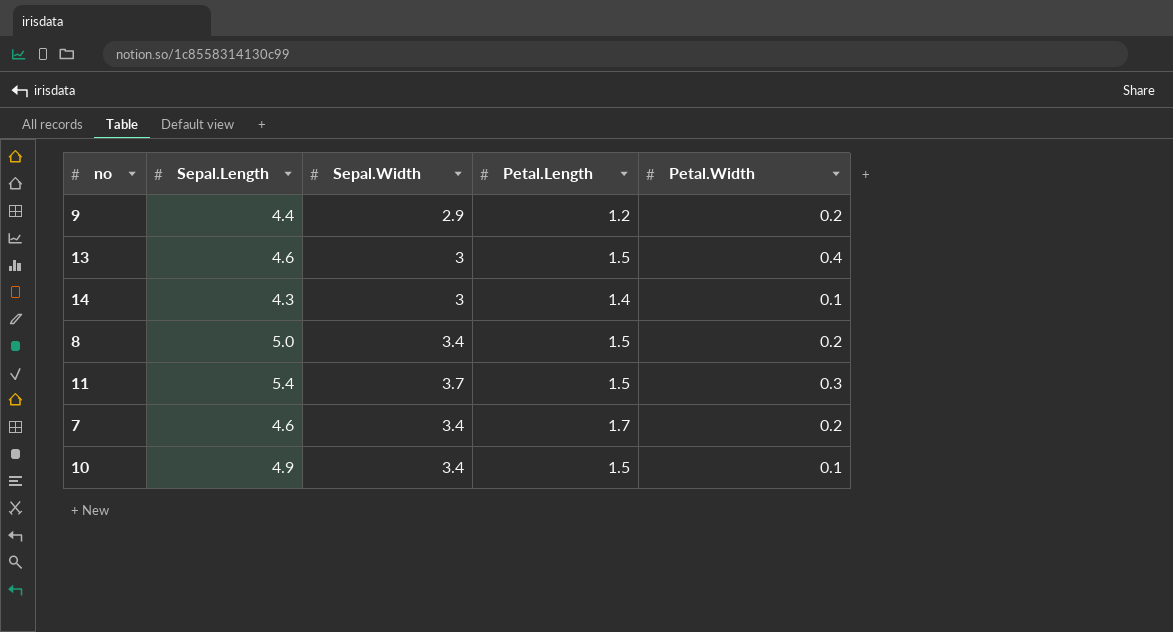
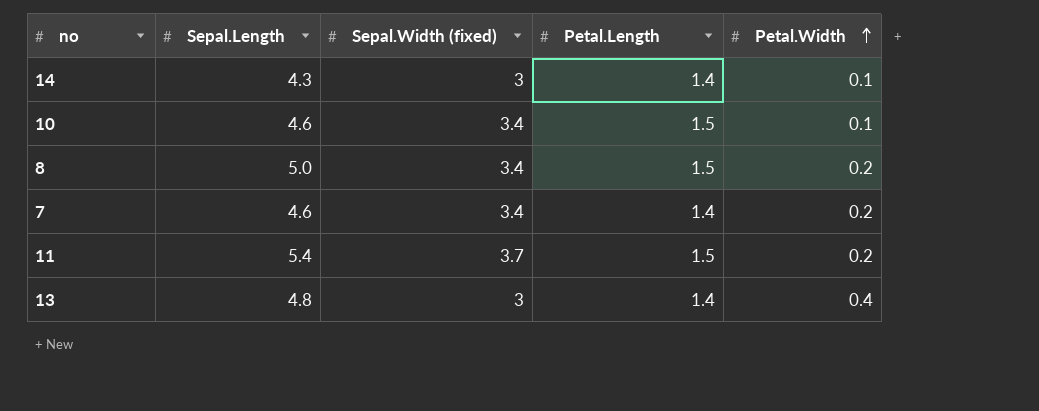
row order: none -> Petal.Width ascending
column name: Sepal.Width -> Sepal.Width (fixed)
row 9: 4.4 | 2.9 | 1.2 | 0.2 -> none
10 | Sepal.Length: 4.9 -> 4.6
7 | Petal.Length: 1.7 -> 1.4
11 | Petal.Width: 0.3 -> 0.2
13 | Sepal.Length: 4.6 -> 4.8
13 | Petal.Length: 1.5 -> 1.4

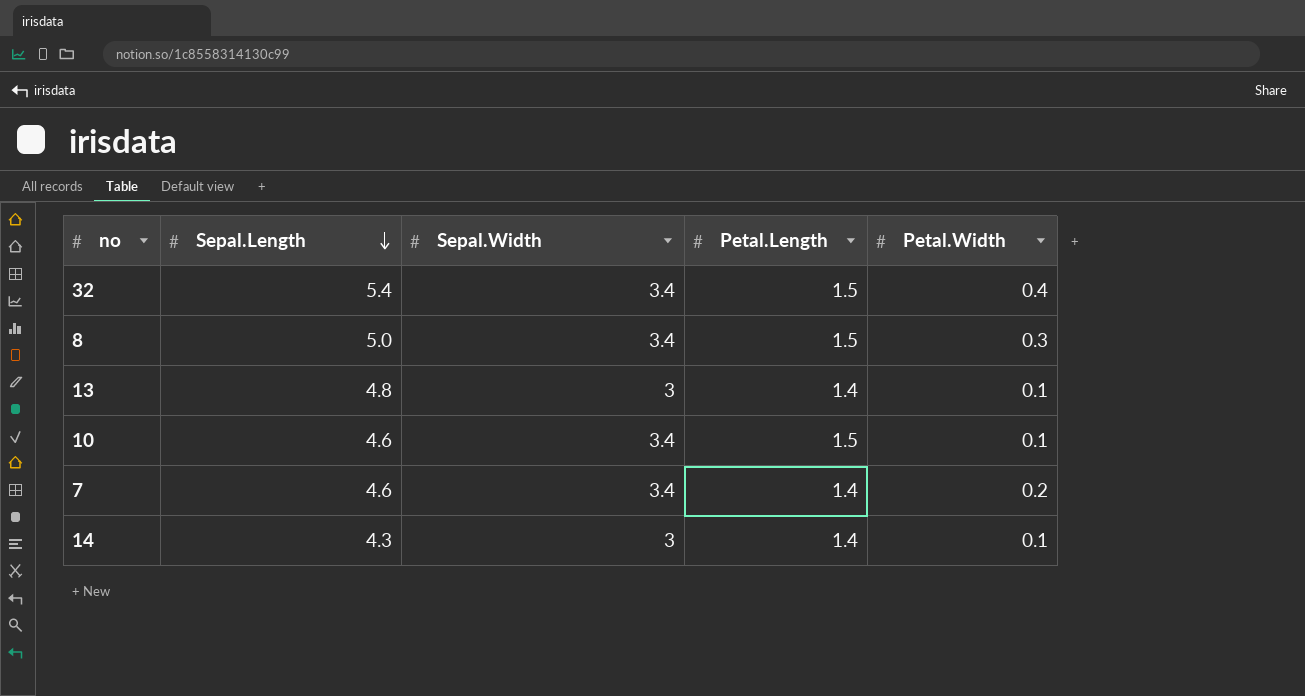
row order: Petal.Width ascending -> Sepal.Length descending
column name: Sepal.Width (fixed) -> Sepal.Width
row 11: 5.4 | 3.7 | 1.5 | 0.2 -> none
row 32: none -> 5.4 | 3.4 | 1.5 | 0.4
8 | Petal.Width: 0.2 -> 0.3
13 | Petal.Width: 0.4 -> 0.1

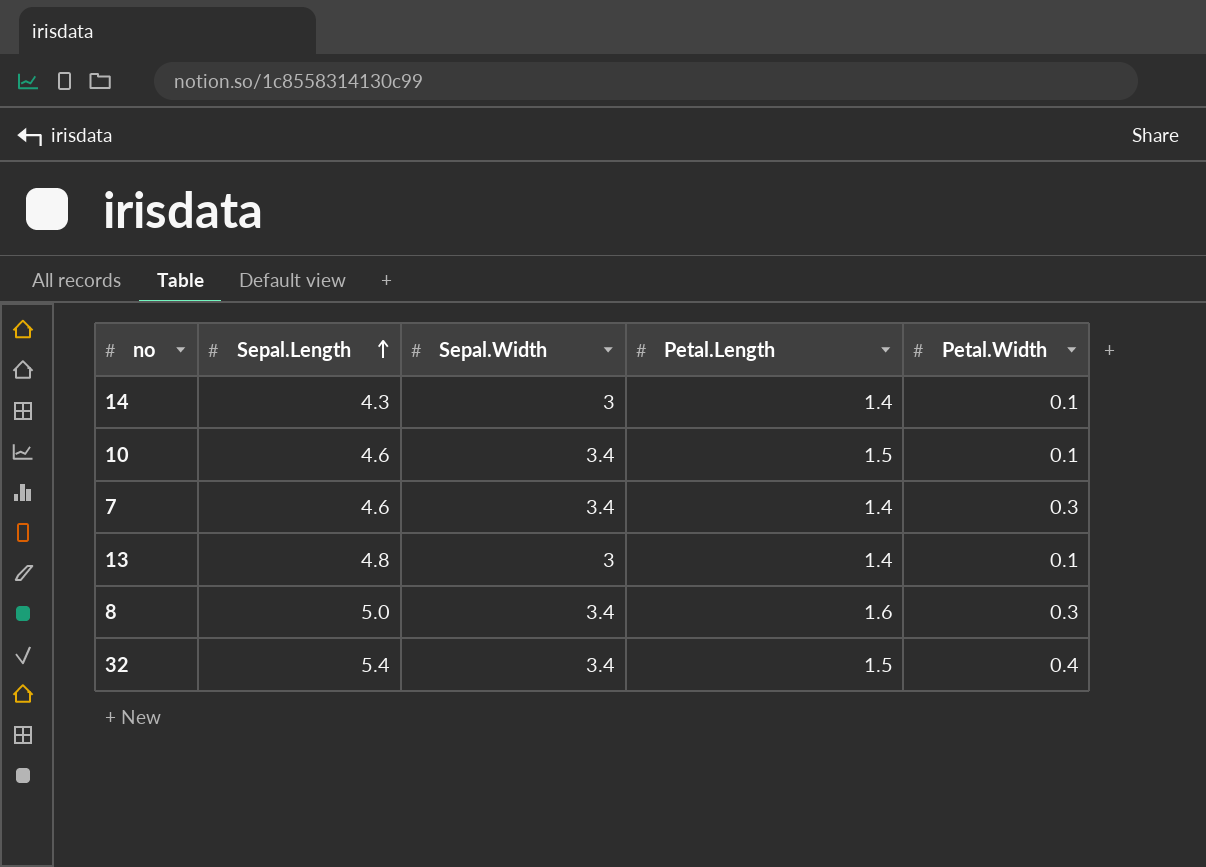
row order: Sepal.Length descending -> Sepal.Length ascending
7 | Petal.Width: 0.2 -> 0.3
8 | Petal.Length: 1.5 -> 1.6

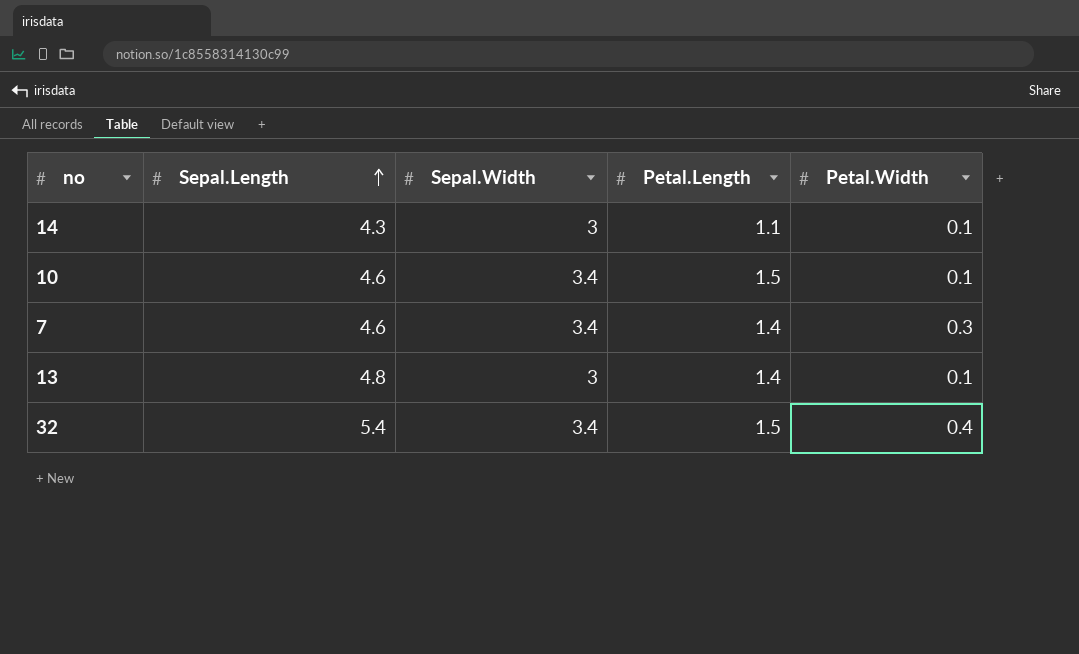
row 8: 5.0 | 3.4 | 1.6 | 0.3 -> none
14 | Petal.Length: 1.4 -> 1.1

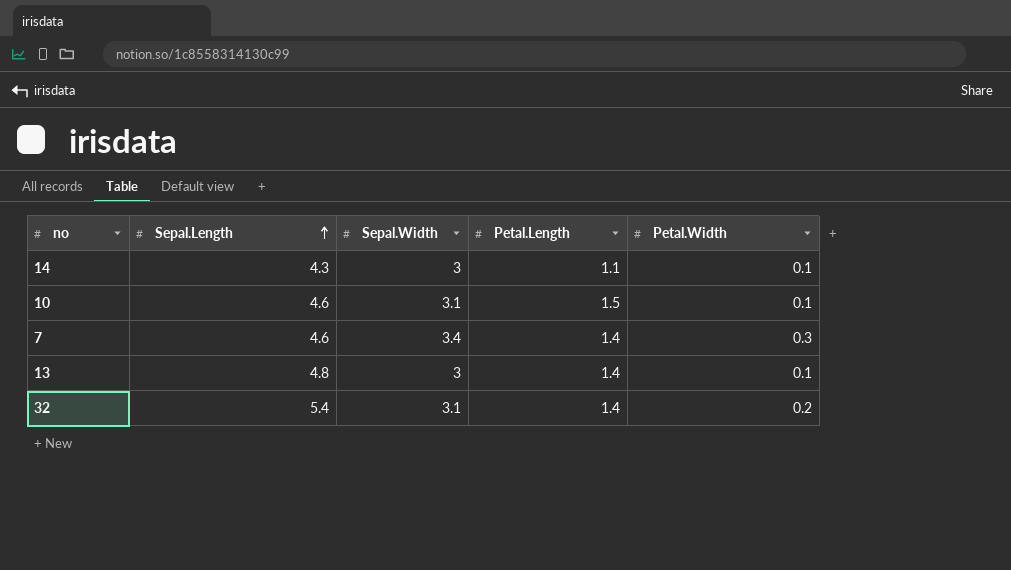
10 | Sepal.Width: 3.4 -> 3.1
32 | Sepal.Width: 3.4 -> 3.1
32 | Petal.Length: 1.5 -> 1.4
32 | Petal.Width: 0.4 -> 0.2

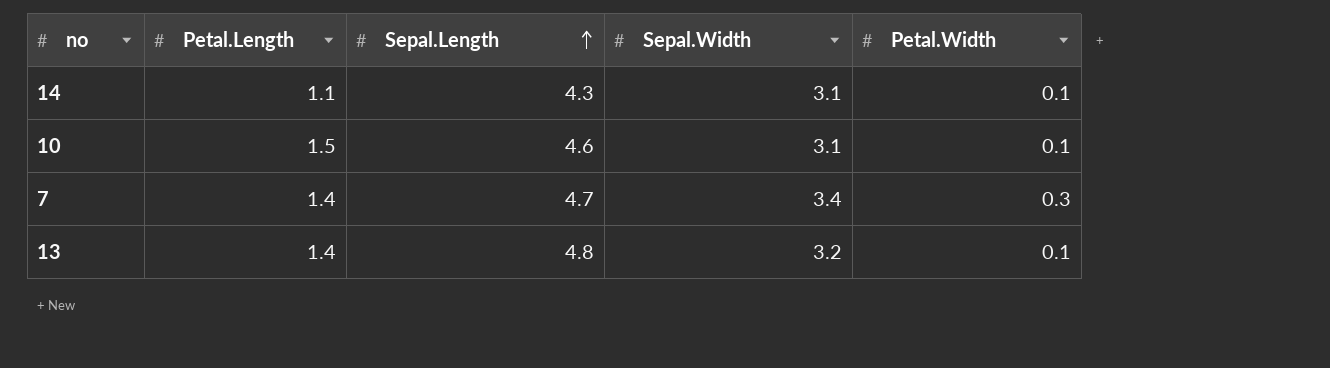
column Petal.Length | position: 4 -> 2
row 32: 5.4 | 3.1 | 1.4 | 0.2 -> none
14 | Sepal.Width: 3 -> 3.1
7 | Sepal.Length: 4.6 -> 4.7
13 | Sepal.Width: 3 -> 3.2

